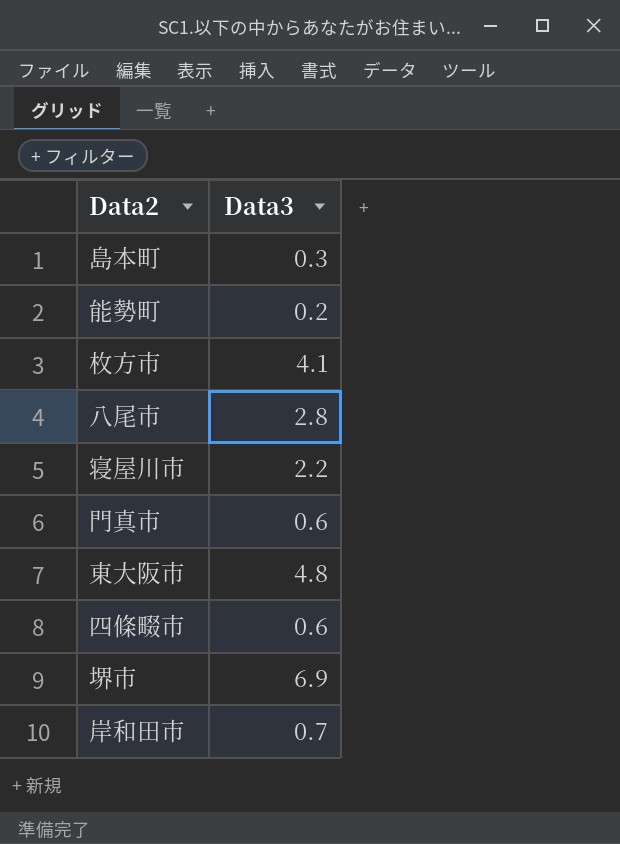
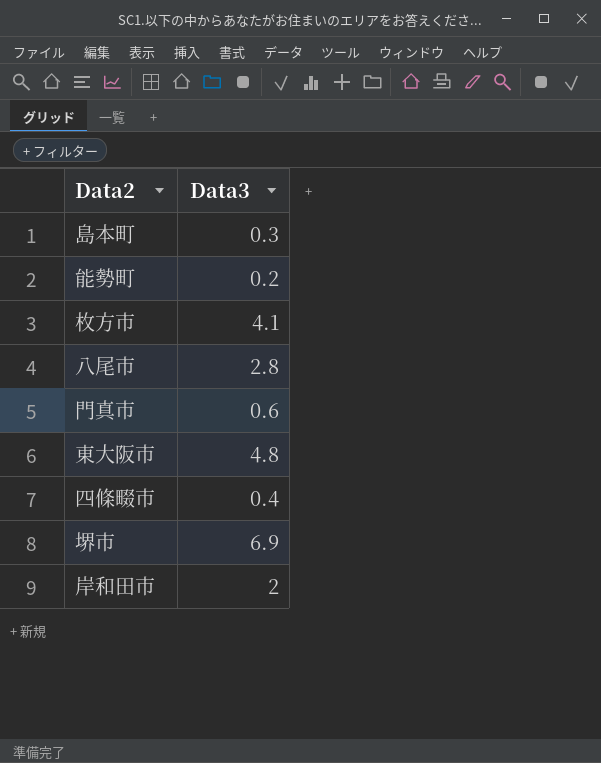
row 寝屋川市: 2.2 -> none
四條畷市 | Data3: 0.6 -> 0.4
岸和田市 | Data3: 0.7 -> 2

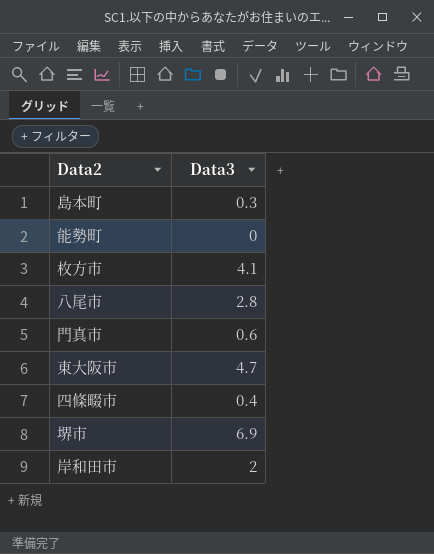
能勢町 | Data3: 0.2 -> 0
東大阪市 | Data3: 4.8 -> 4.7

